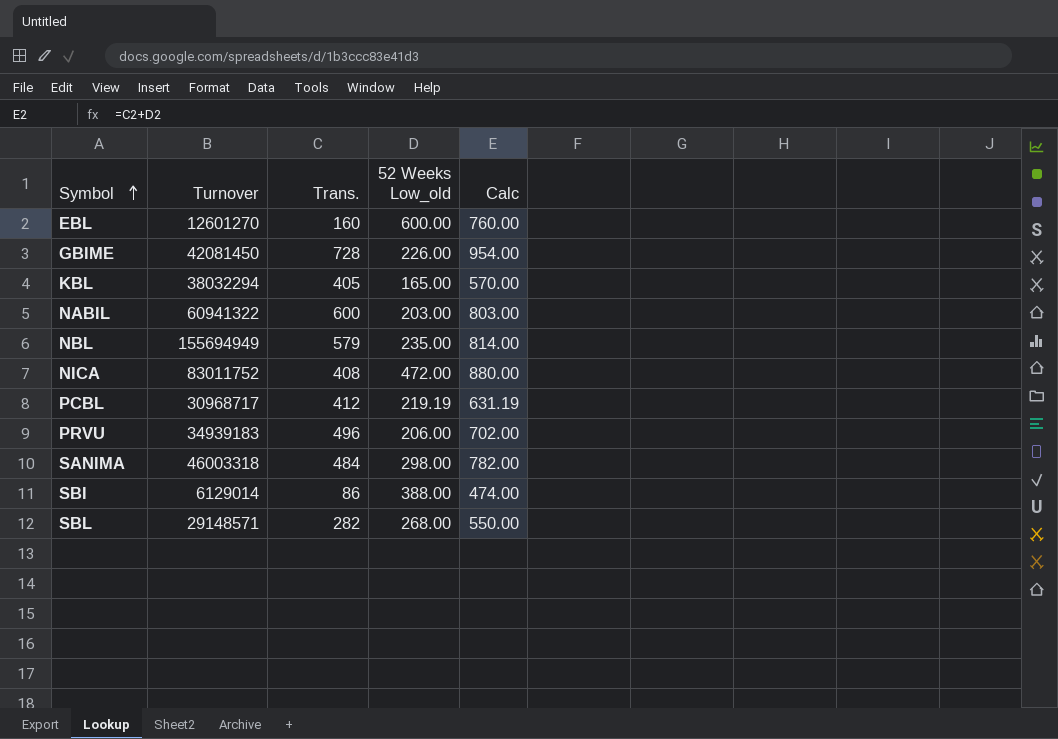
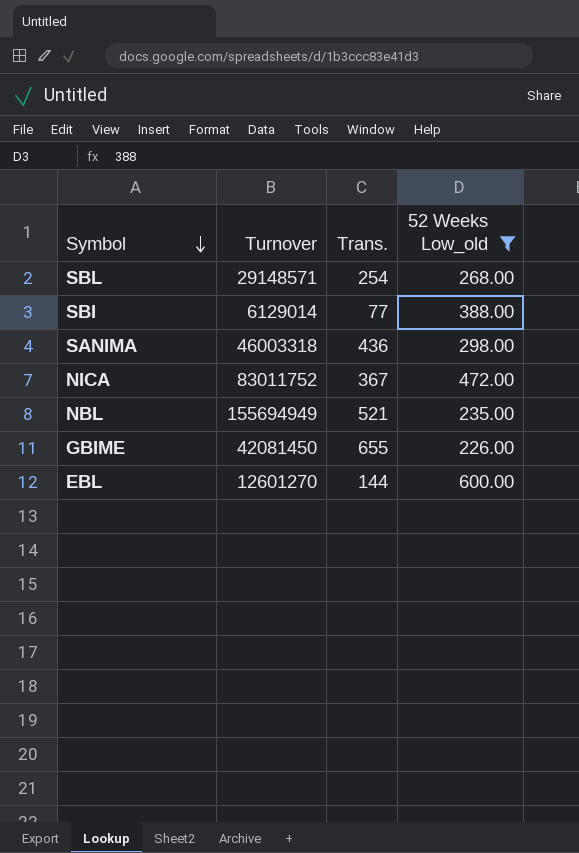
filter: none -> 52 Weeks Low_old >= 226.00
row order: Symbol ascending -> Symbol descending
column Calc | formula: [Trans.] + [52 Weeks Low_old] -> none
SBL | Trans.: 282 -> 254
SBI | Trans.: 86 -> 77
SANIMA | Trans.: 484 -> 436
NICA | Trans.: 408 -> 367
NBL | Trans.: 579 -> 521
GBIME | Trans.: 728 -> 655
EBL | Trans.: 160 -> 144

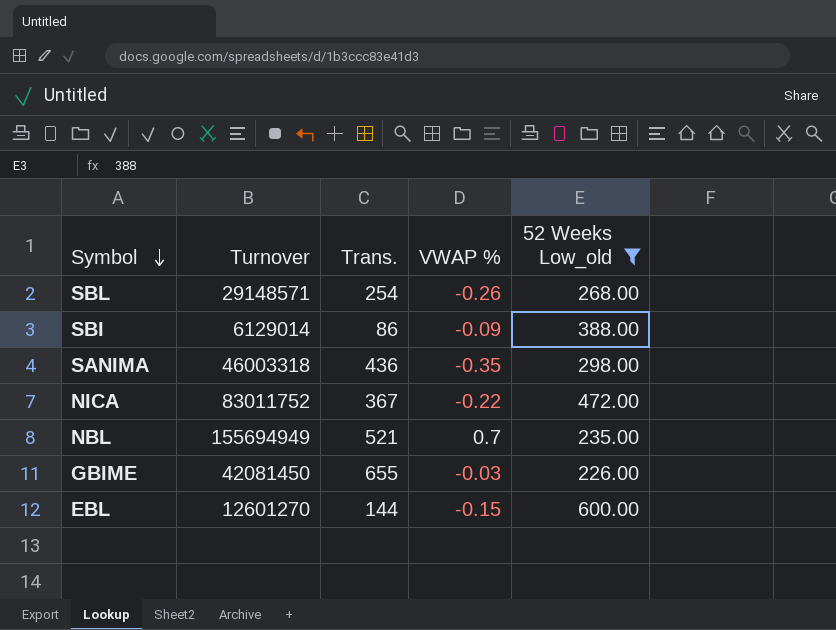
column VWAP % | position: none -> 4
SBI | Trans.: 77 -> 86

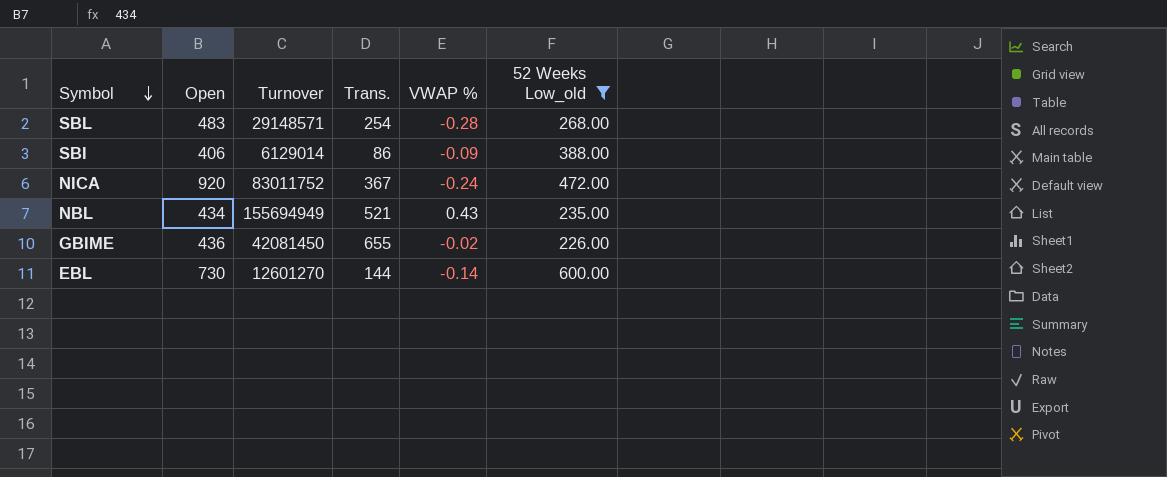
column Open | position: none -> 2
row SANIMA: 46003318 | 436 | -0.35 | 298.00 -> none
SBL | VWAP %: -0.26 -> -0.28
NICA | VWAP %: -0.22 -> -0.24
NBL | VWAP %: 0.7 -> 0.43
GBIME | VWAP %: -0.03 -> -0.02
EBL | VWAP %: -0.15 -> -0.14

